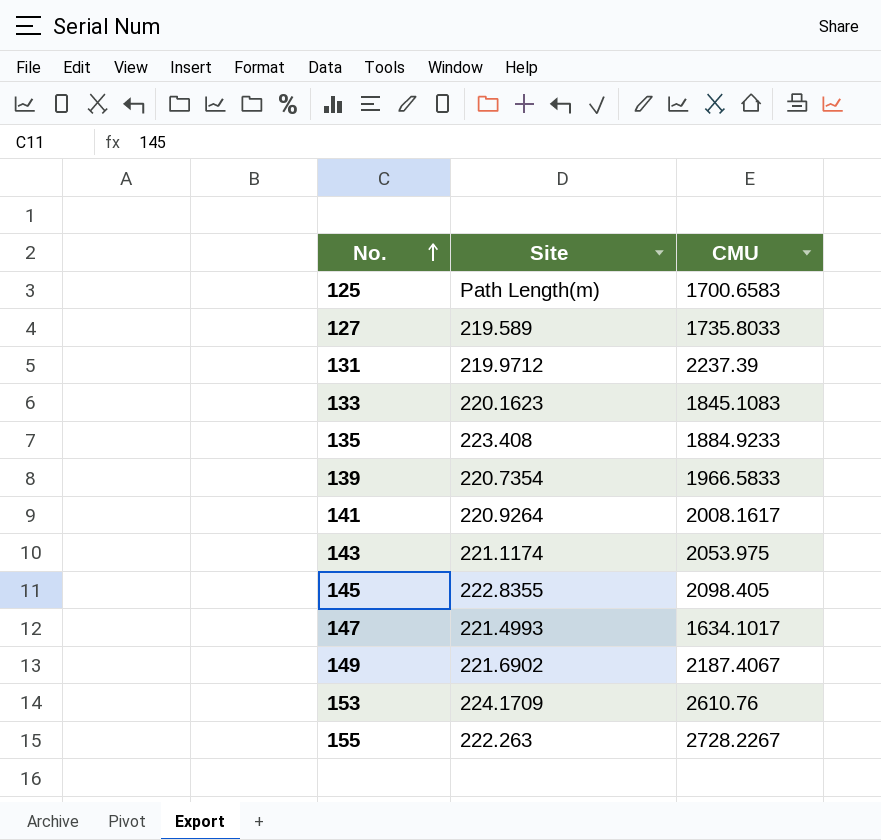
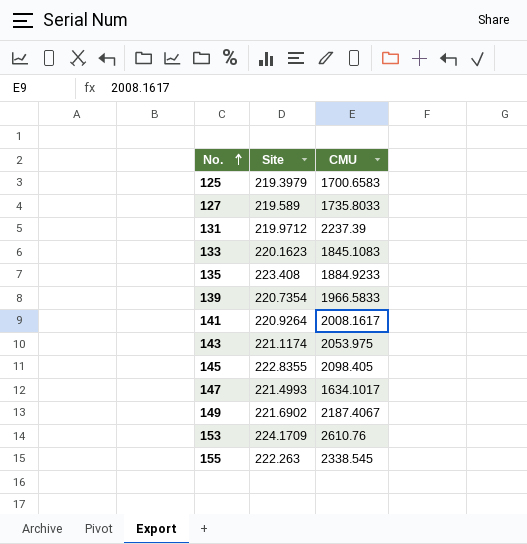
125 | Site: Path Length(m) -> 219.3979
155 | CMU: 2728.2267 -> 2338.545

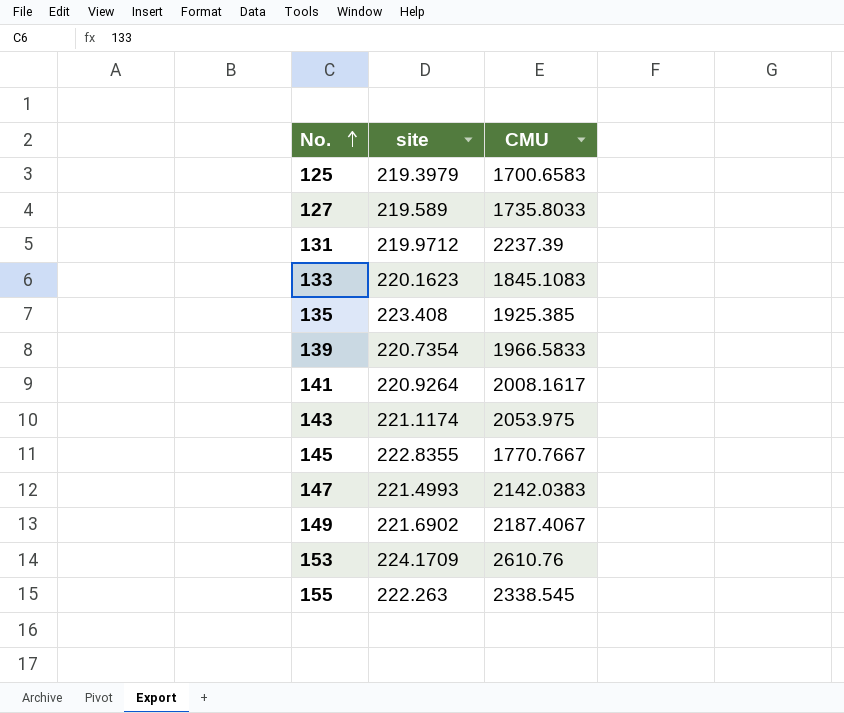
column name: Site -> site
135 | CMU: 1884.9233 -> 1925.385
145 | CMU: 2098.405 -> 1770.7667
147 | CMU: 1634.1017 -> 2142.0383

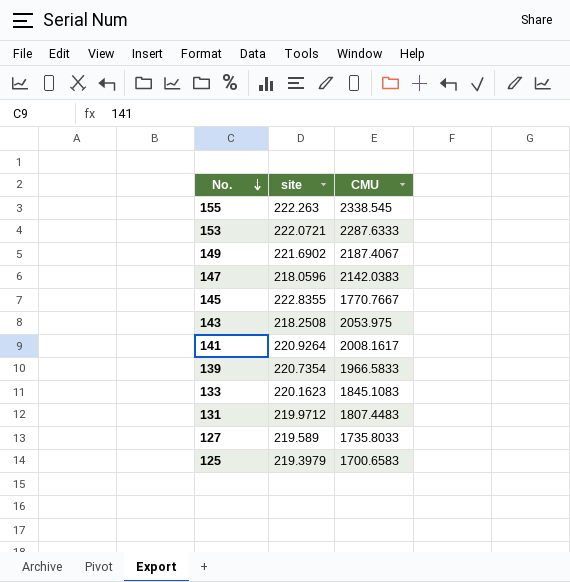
row order: No. ascending -> No. descending
row 135: 223.408 | 1925.385 -> none
153 | site: 224.1709 -> 222.0721
153 | CMU: 2610.76 -> 2287.6333
147 | site: 221.4993 -> 218.0596
143 | site: 221.1174 -> 218.2508
131 | CMU: 2237.39 -> 1807.4483

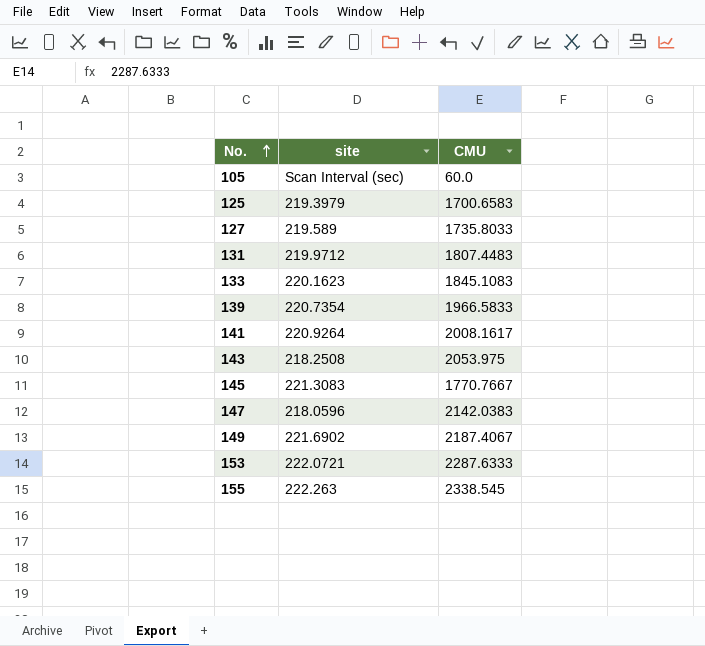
row order: No. descending -> No. ascending
row 105: none -> Scan Interval (sec) | 60.0
145 | site: 222.8355 -> 221.3083

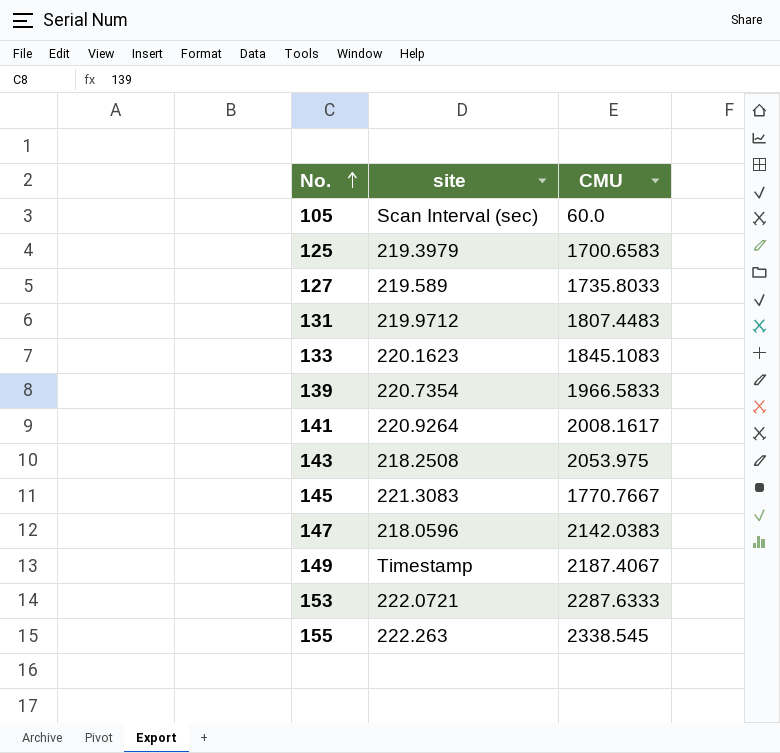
149 | site: 221.6902 -> Timestamp

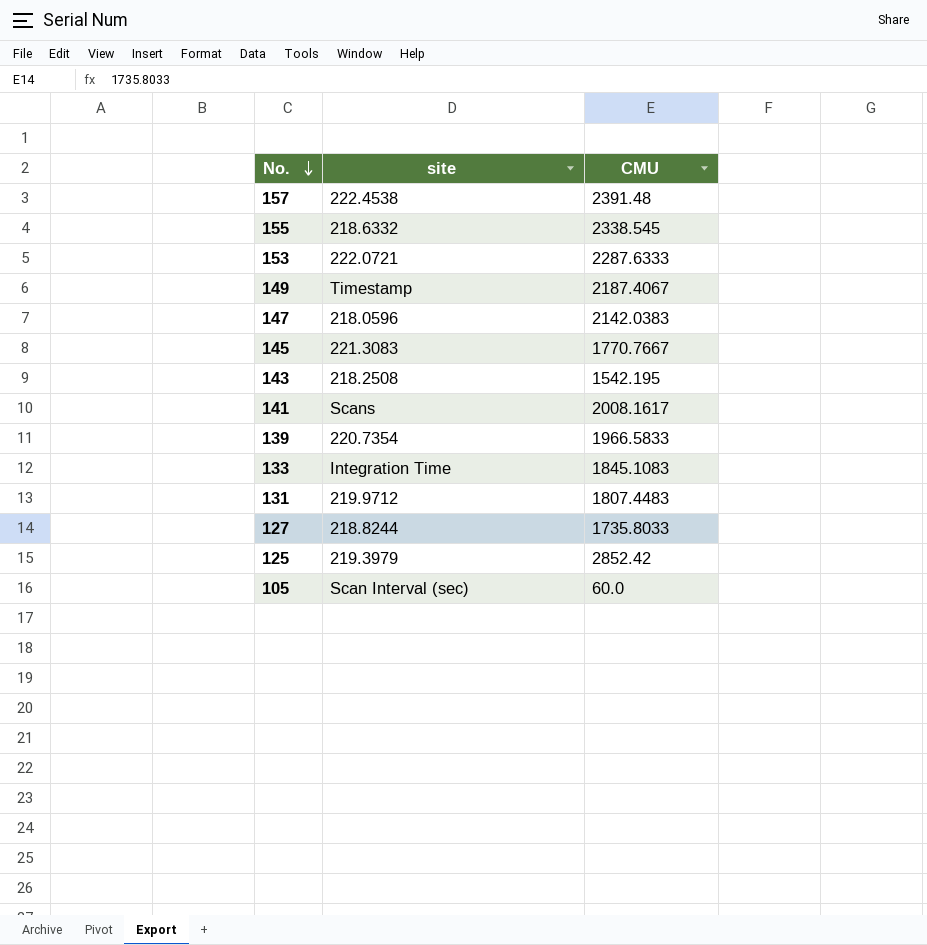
row order: No. ascending -> No. descending
row 157: none -> 222.4538 | 2391.48
155 | site: 222.263 -> 218.6332
143 | CMU: 2053.975 -> 1542.195
141 | site: 220.9264 -> Scans
133 | site: 220.1623 -> Integration Time
127 | site: 219.589 -> 218.8244
125 | CMU: 1700.6583 -> 2852.42

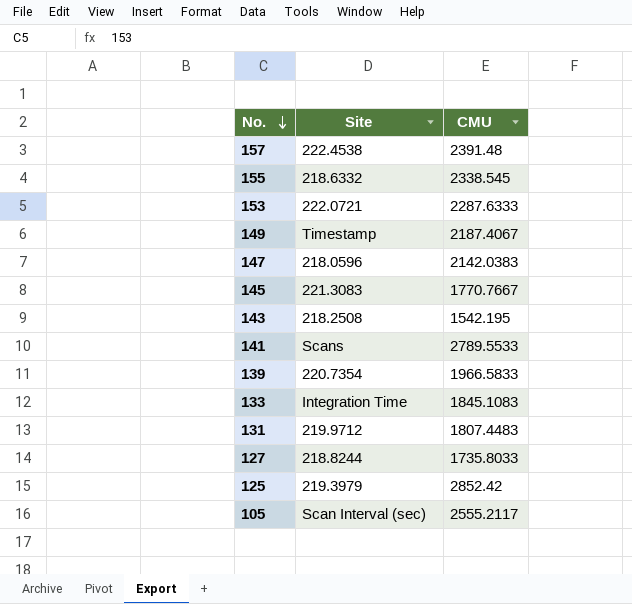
column name: site -> Site
141 | CMU: 2008.1617 -> 2789.5533
105 | CMU: 60.0 -> 2555.2117

